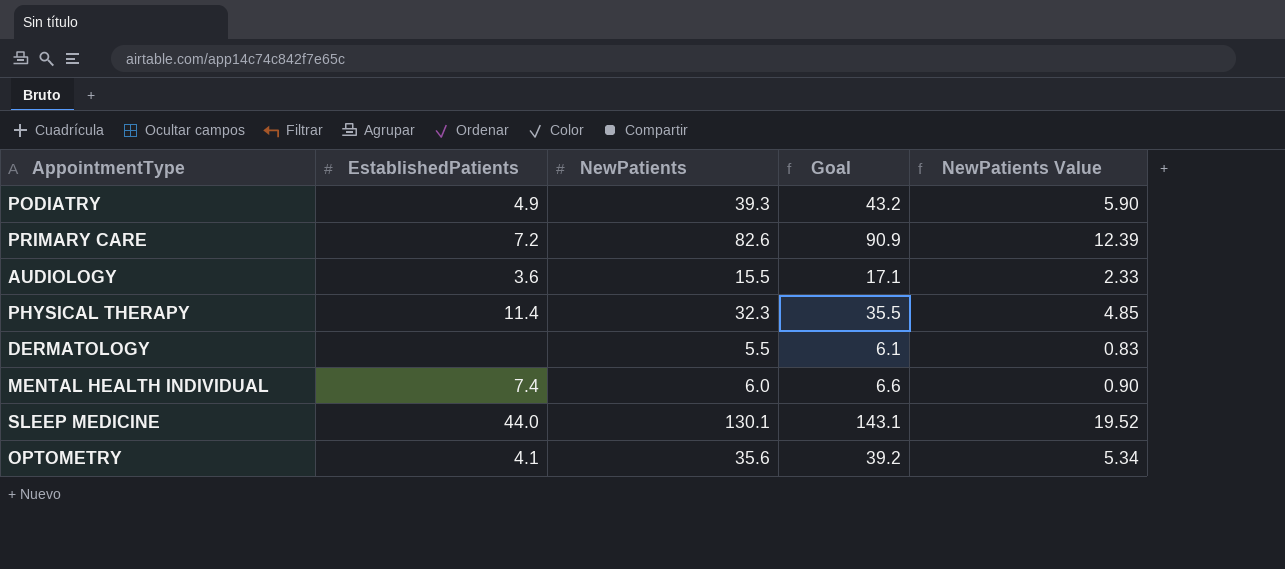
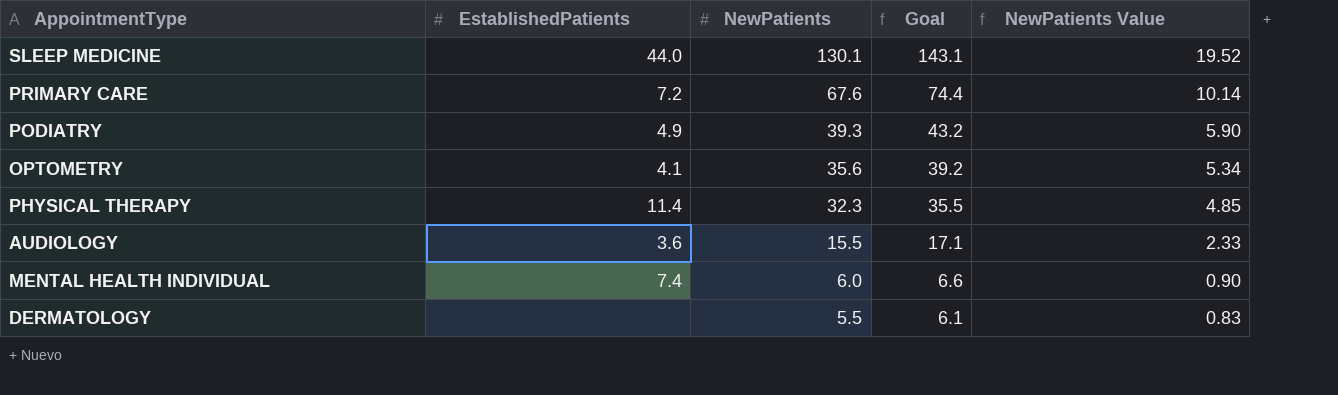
row order: none -> NewPatients descending
PRIMARY CARE | NewPatients: 82.6 -> 67.6
PRIMARY CARE | Goal: 90.9 -> 74.4
PRIMARY CARE | NewPatients Value: 12.39 -> 10.14

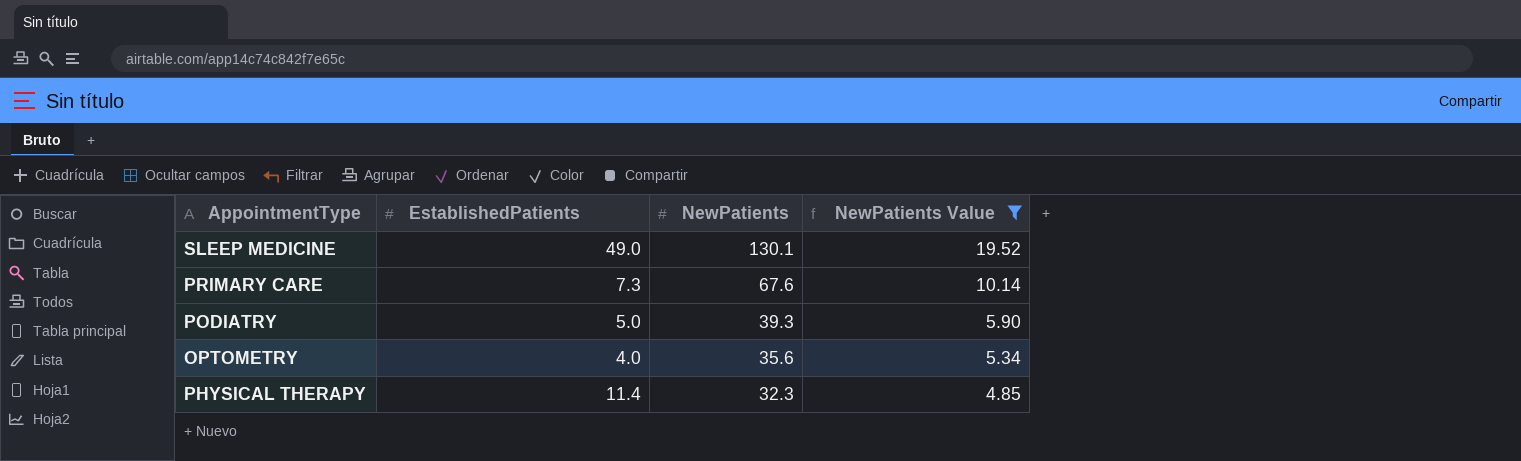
filter: none -> NewPatients Value >= 4.85
column Goal | formula: [NewPatients] * 1.1 -> none
SLEEP MEDICINE | EstablishedPatients: 44.0 -> 49.0
PRIMARY CARE | EstablishedPatients: 7.2 -> 7.3
PODIATRY | EstablishedPatients: 4.9 -> 5.0
OPTOMETRY | EstablishedPatients: 4.1 -> 4.0

